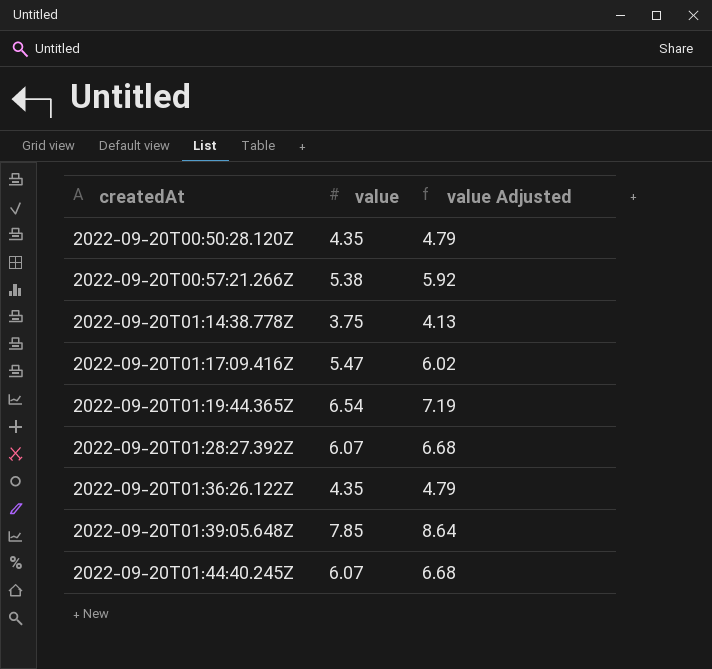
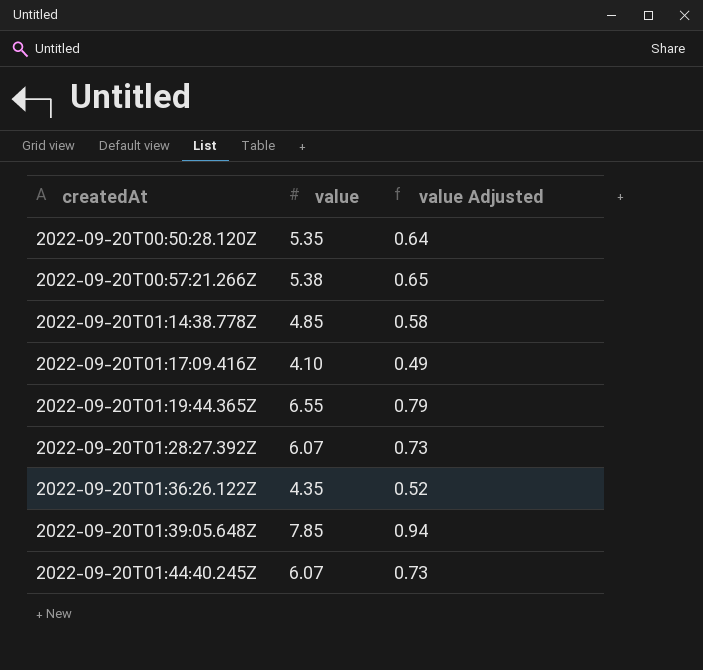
column value Adjusted | formula: [value] * 1.1 -> [value] * 0.12
2022-09-20T00:50:28.120Z | value: 4.35 -> 5.35
2022-09-20T01:14:38.778Z | value: 3.75 -> 4.85
2022-09-20T01:17:09.416Z | value: 5.47 -> 4.10
2022-09-20T01:19:44.365Z | value: 6.54 -> 6.55

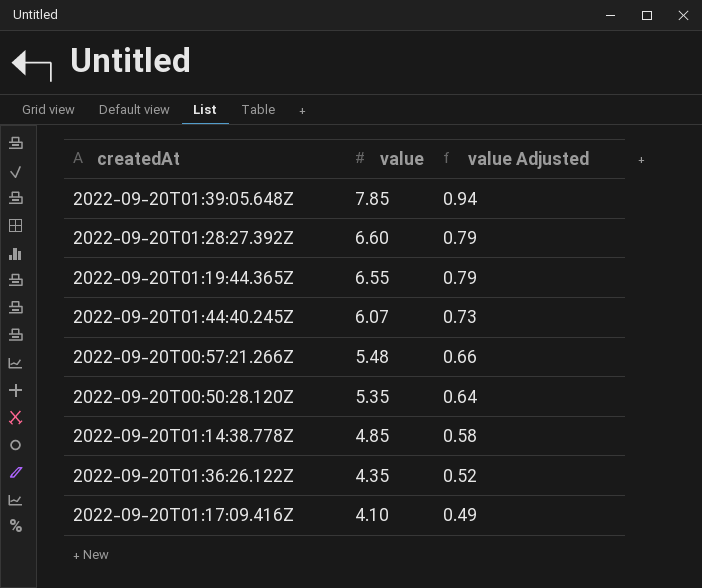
row order: createdAt ascending -> value descending
2022-09-20T01:28:27.392Z | value: 6.07 -> 6.60
2022-09-20T01:28:27.392Z | value Adjusted: 0.73 -> 0.79
2022-09-20T00:57:21.266Z | value: 5.38 -> 5.48
2022-09-20T00:57:21.266Z | value Adjusted: 0.65 -> 0.66

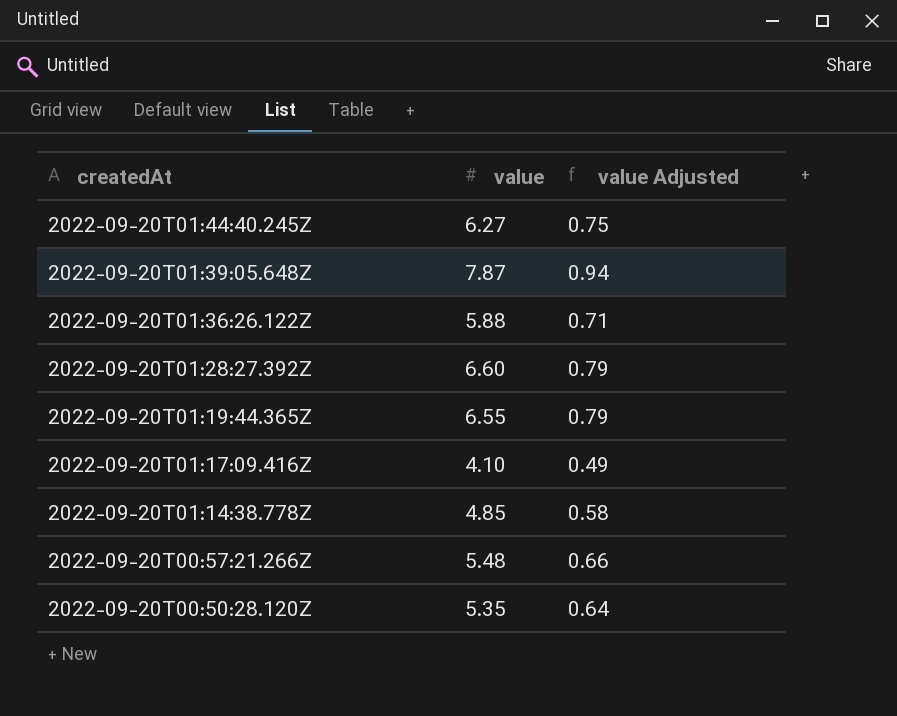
row order: value descending -> createdAt descending
2022-09-20T01:44:40.245Z | value: 6.07 -> 6.27
2022-09-20T01:44:40.245Z | value Adjusted: 0.73 -> 0.75
2022-09-20T01:39:05.648Z | value: 7.85 -> 7.87
2022-09-20T01:36:26.122Z | value: 4.35 -> 5.88
2022-09-20T01:36:26.122Z | value Adjusted: 0.52 -> 0.71

